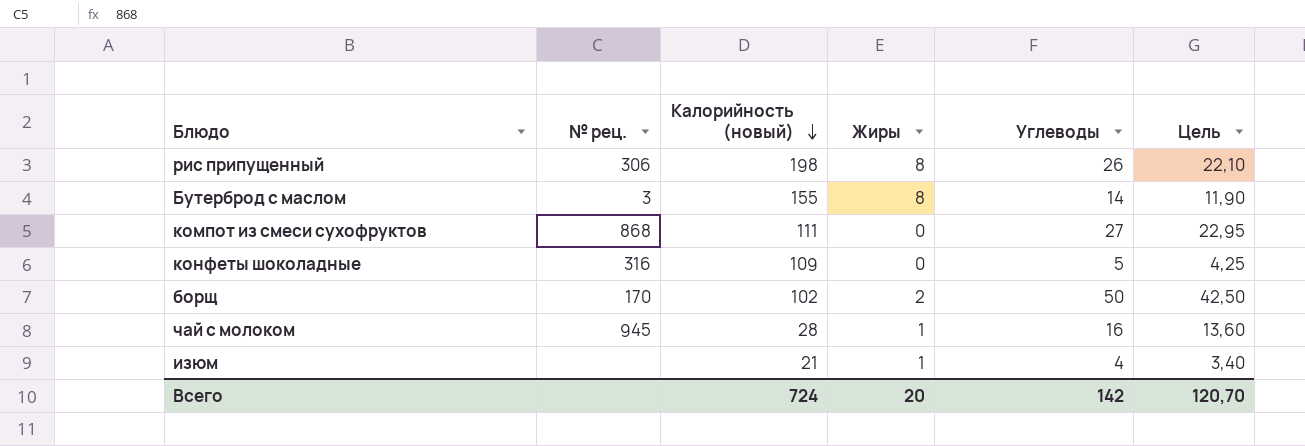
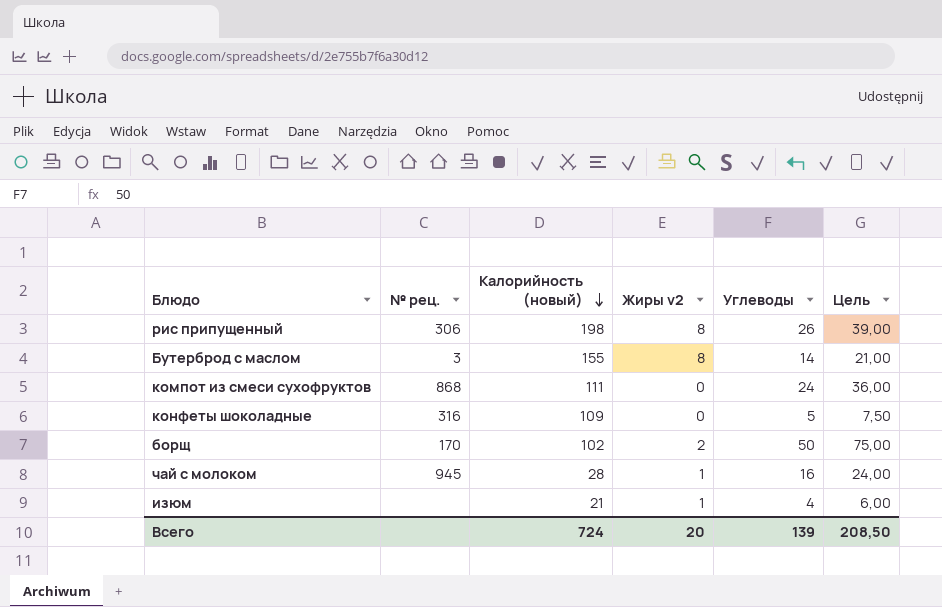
column name: Жиры -> Жиры v2
column Цель | formula: [Углеводы] * 0,85 -> [Углеводы] * 1,5
компот из смеси сухофруктов | Углеводы: 27 -> 24
Всего | Углеводы: 142 -> 139
Всего | Цель: 120,70 -> 208,50

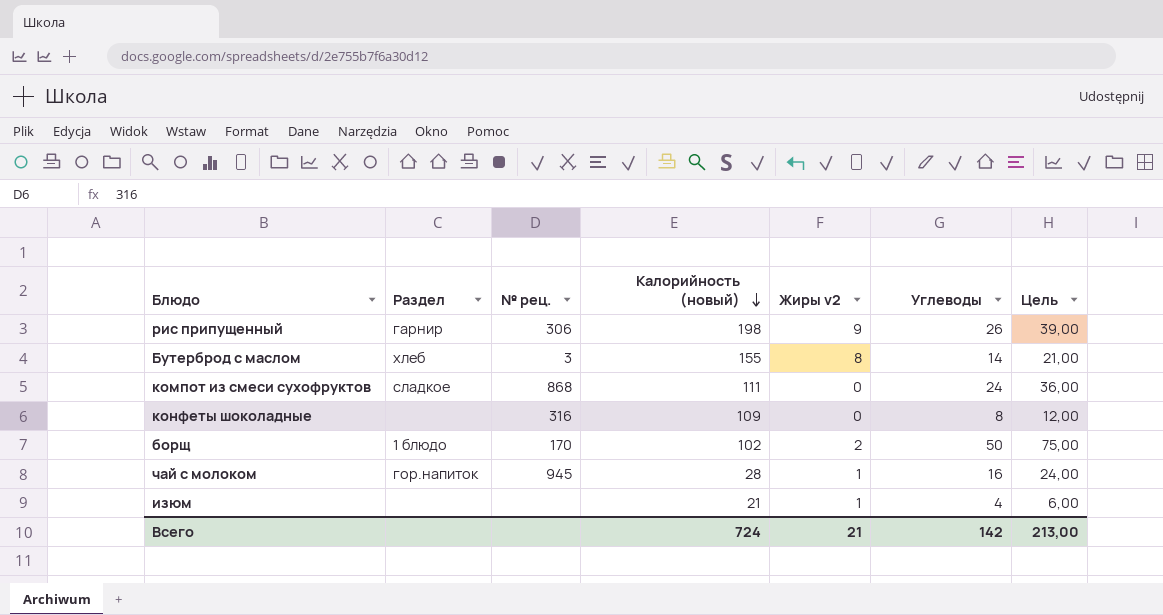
column Раздел | position: none -> 2
рис припущенный | Жиры v2: 8 -> 9
конфеты шоколадные | Углеводы: 5 -> 8
конфеты шоколадные | Цель: 7,50 -> 12,00
Всего | Жиры v2: 20 -> 21
Всего | Углеводы: 139 -> 142
Всего | Цель: 208,50 -> 213,00

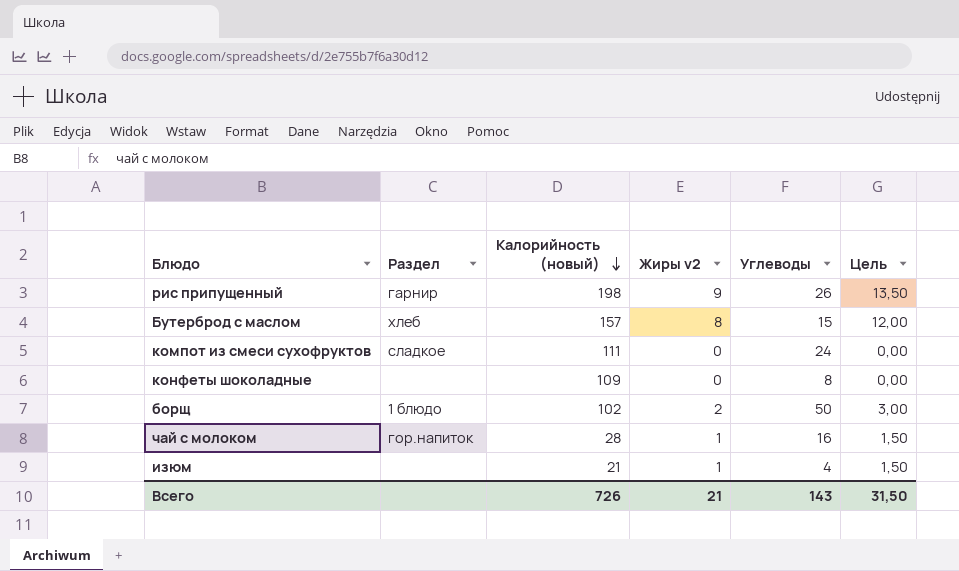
column № рец. | position: 3 -> none
column Цель | formula: [Углеводы] * 1,5 -> [Жиры v2] * 1,5
Бутерброд с маслом | Калорийность (новый): 155 -> 157
Бутерброд с маслом | Углеводы: 14 -> 15
Всего | Калорийность (новый): 724 -> 726
Всего | Углеводы: 142 -> 143
Всего | Цель: 213,00 -> 31,50

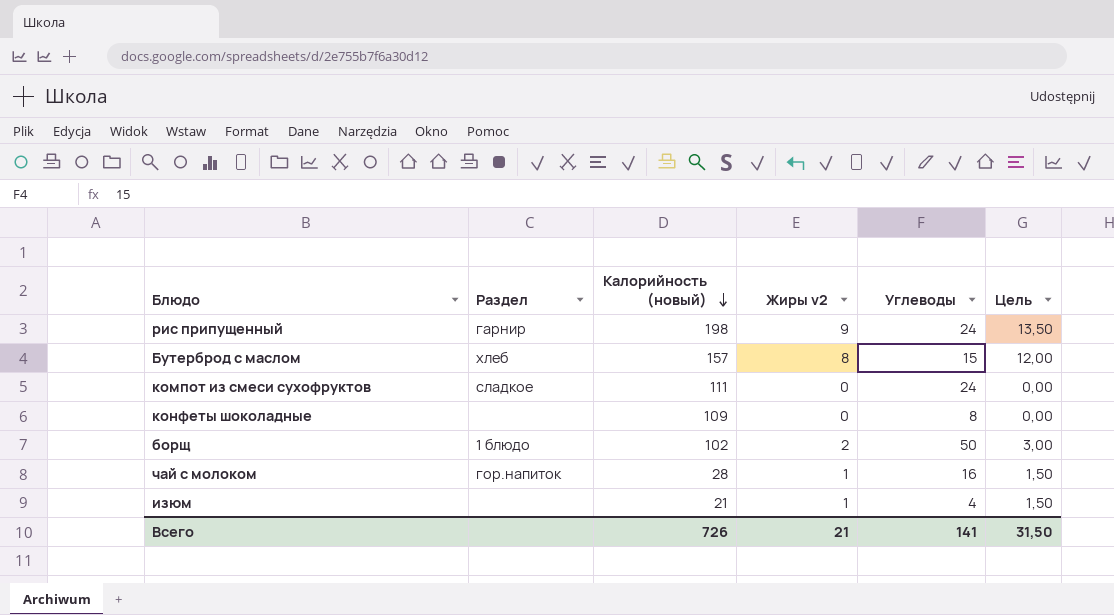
рис припущенный | Углеводы: 26 -> 24
Всего | Углеводы: 143 -> 141

